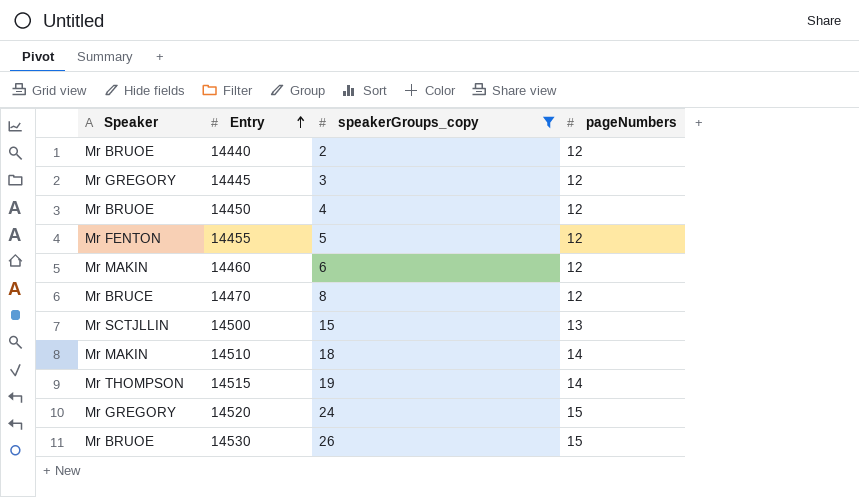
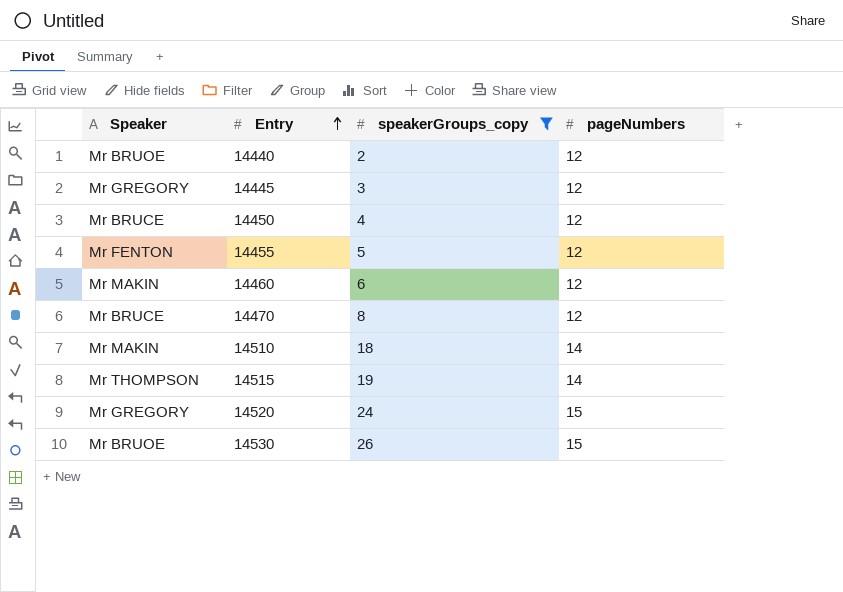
row 14500: Mr SCTJLLIN | 15 | 13 -> none
14450 | Speaker: Mr BRUOE -> Mr BRUCE

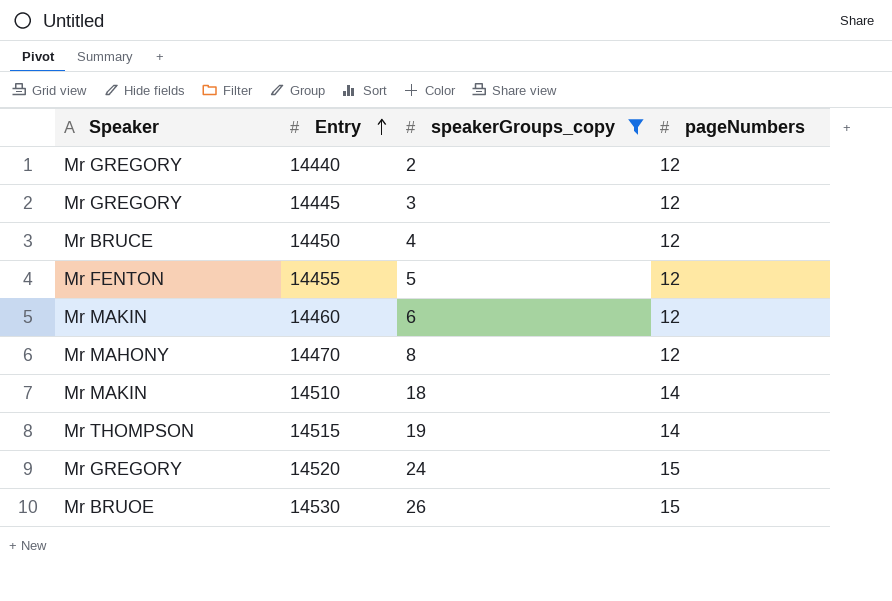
14440 | Speaker: Mr BRUOE -> Mr GREGORY
14470 | Speaker: Mr BRUCE -> Mr MAHONY

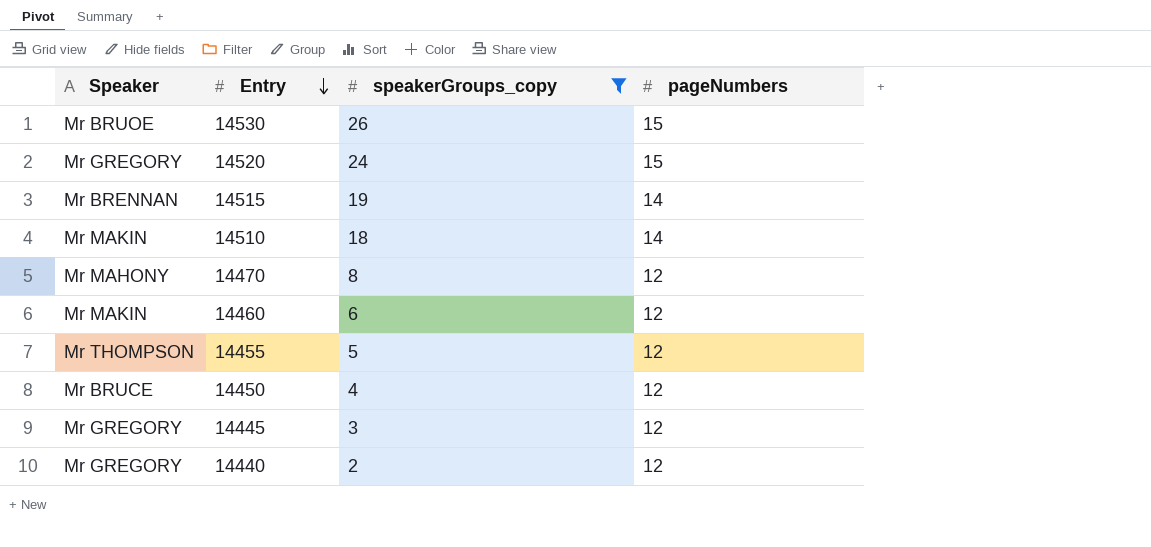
row order: Entry ascending -> Entry descending
14515 | Speaker: Mr THOMPSON -> Mr BRENNAN
14455 | Speaker: Mr FENTON -> Mr THOMPSON

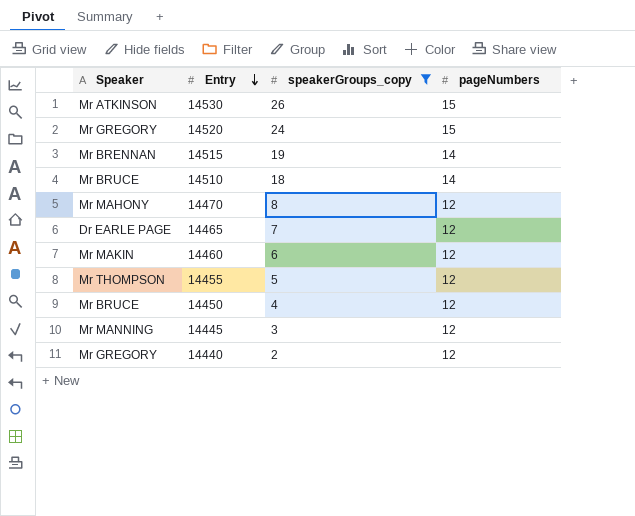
14530 | Speaker: Mr BRUOE -> Mr ATKINSON
14510 | Speaker: Mr MAKIN -> Mr BRUCE
row 14465: none -> Dr EARLE PAGE | 7 | 12
14445 | Speaker: Mr GREGORY -> Mr MANNING

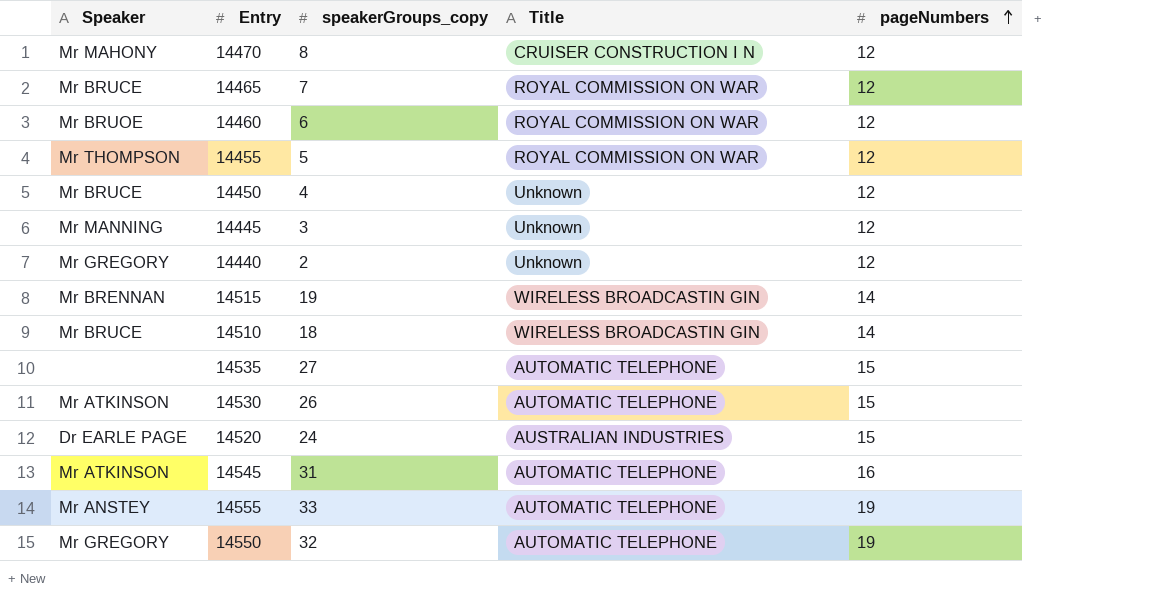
filter: speakerGroups_copy <= 26 -> none
row order: Entry descending -> pageNumbers ascending
column Title | position: none -> 4
14465 | Speaker: Dr EARLE PAGE -> Mr BRUCE
14460 | Speaker: Mr MAKIN -> Mr BRUOE
14520 | Speaker: Mr GREGORY -> Dr EARLE PAGE

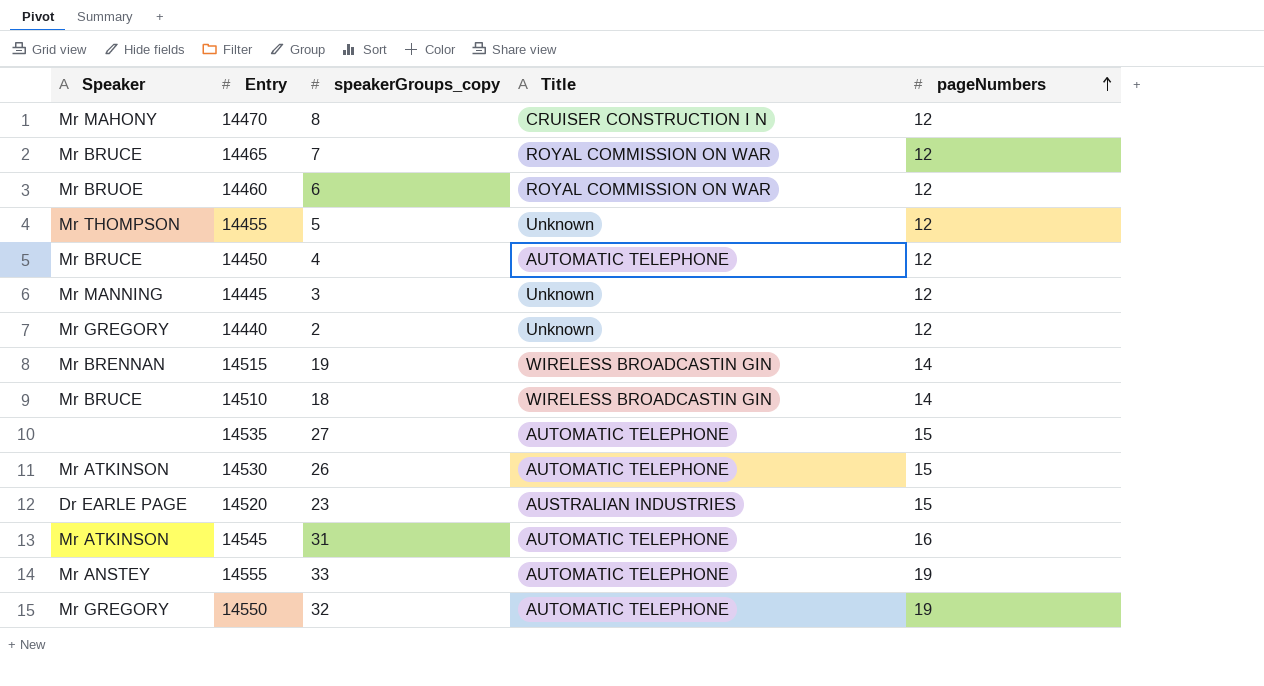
14455 | Title: ROYAL COMMISSION ON WAR -> Unknown
14450 | Title: Unknown -> AUTOMATIC TELEPHONE
14520 | speakerGroups_copy: 24 -> 23

